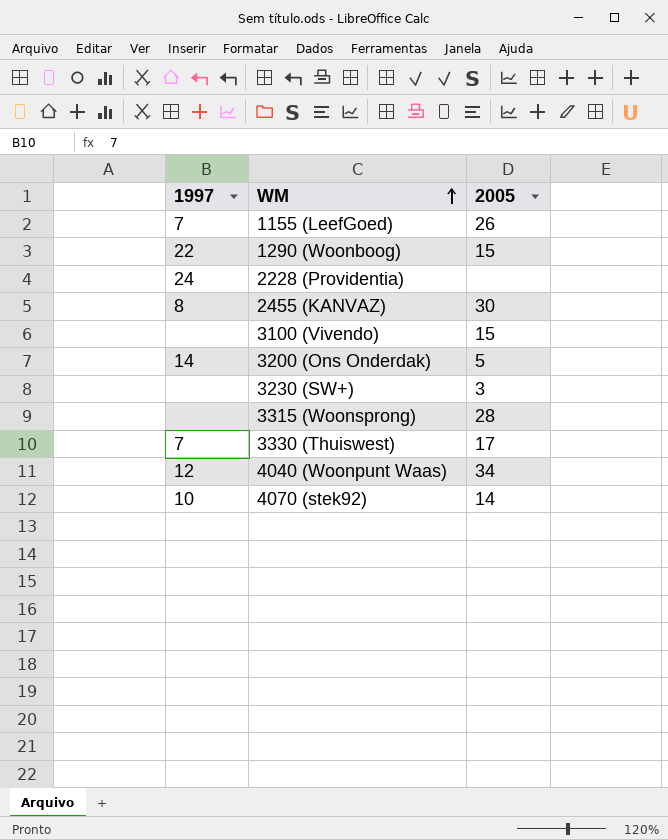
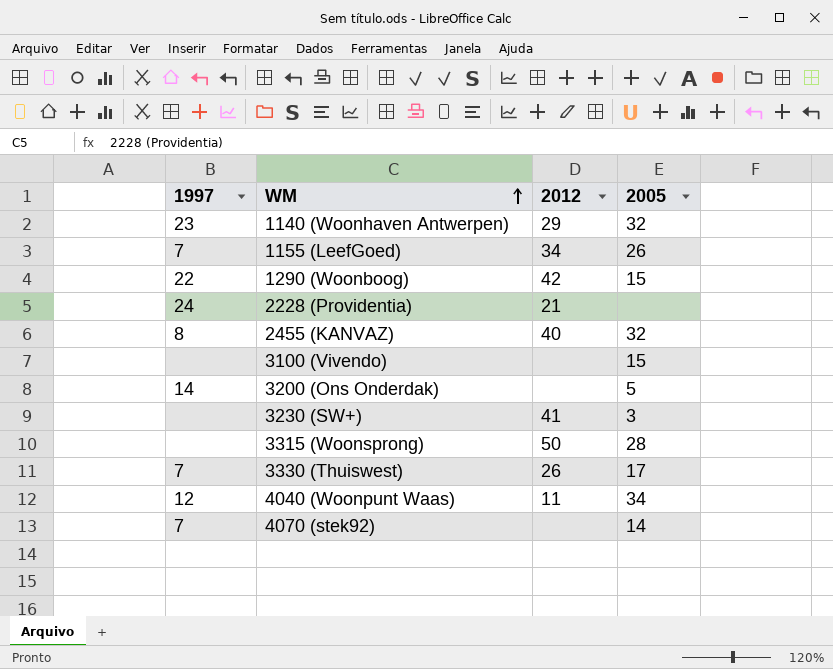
column 2012 | position: none -> 3
row 1140 (Woonhaven Antwerpen): none -> 23 | 29 | 32
2455 (KANVAZ) | 2005: 30 -> 32
4070 (stek92) | 1997: 10 -> 7

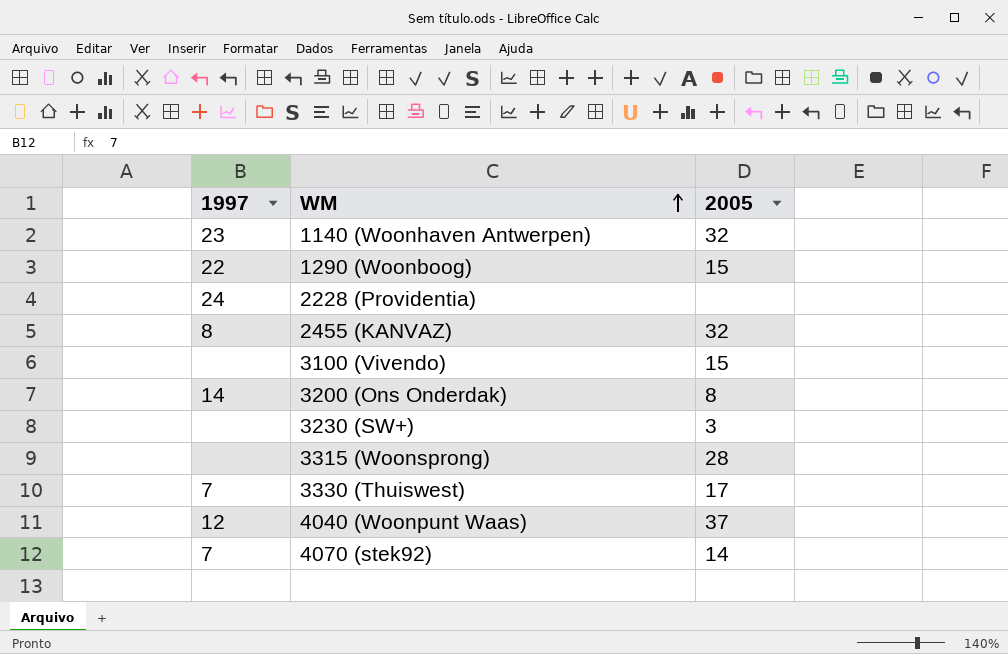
column 2012 | position: 3 -> none
row 1155 (LeefGoed): 7 | 34 | 26 -> none
3200 (Ons Onderdak) | 2005: 5 -> 8
4040 (Woonpunt Waas) | 2005: 34 -> 37

